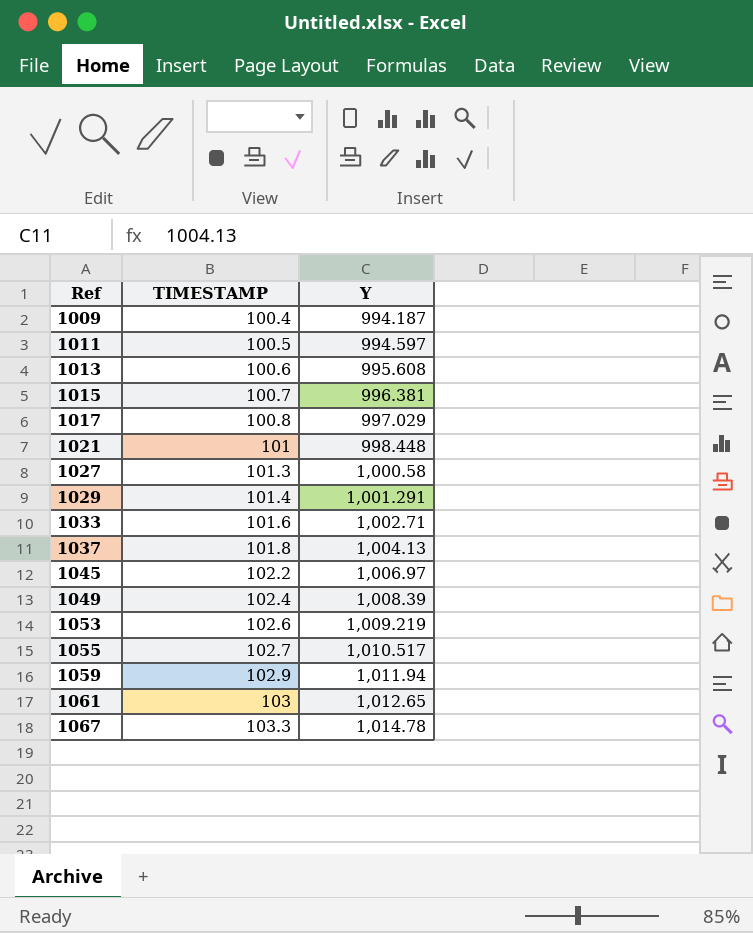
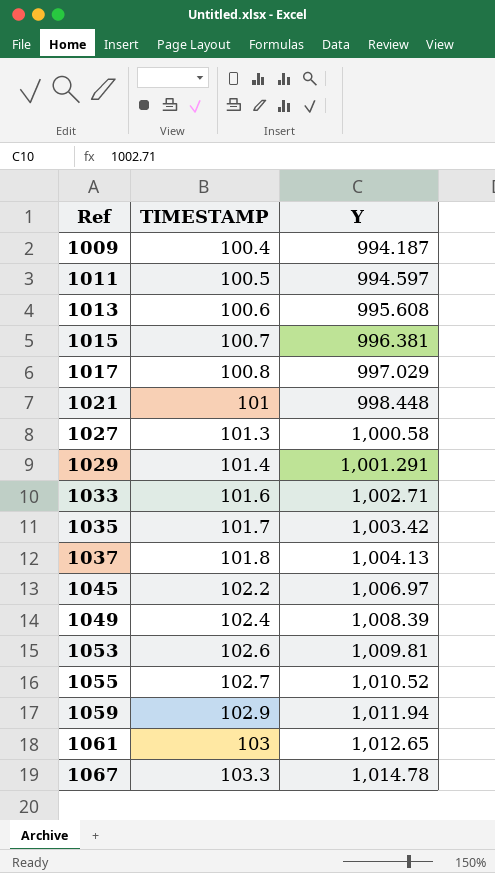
row 1035: none -> 101.7 | 1,003.42
1053 | Y: 1,009.219 -> 1,009.81
1055 | Y: 1,010.517 -> 1,010.52

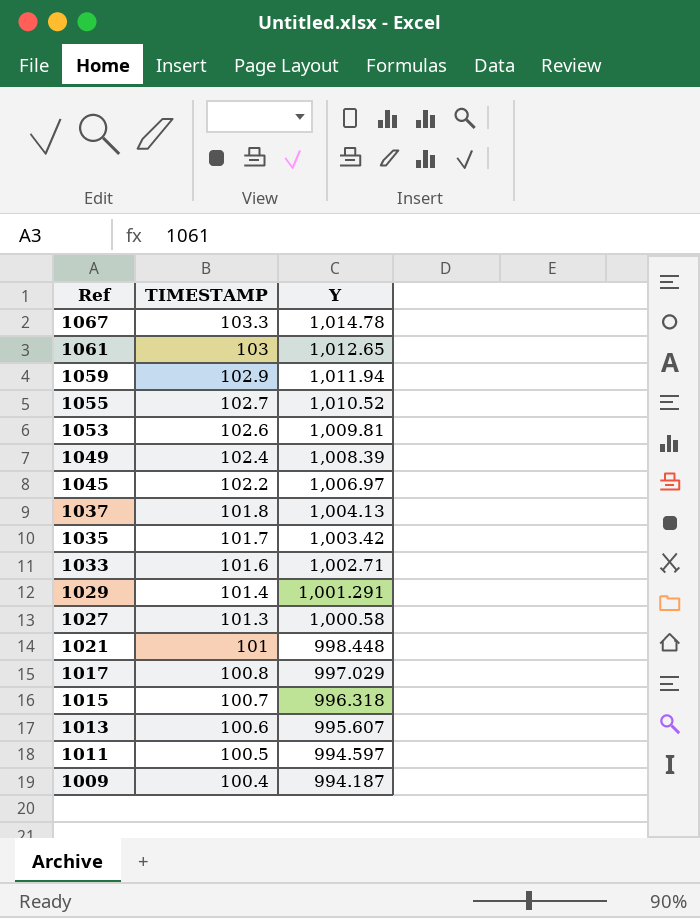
row order: Ref ascending -> Ref descending
1015 | Y: 996.381 -> 996.318
1013 | Y: 995.608 -> 995.607

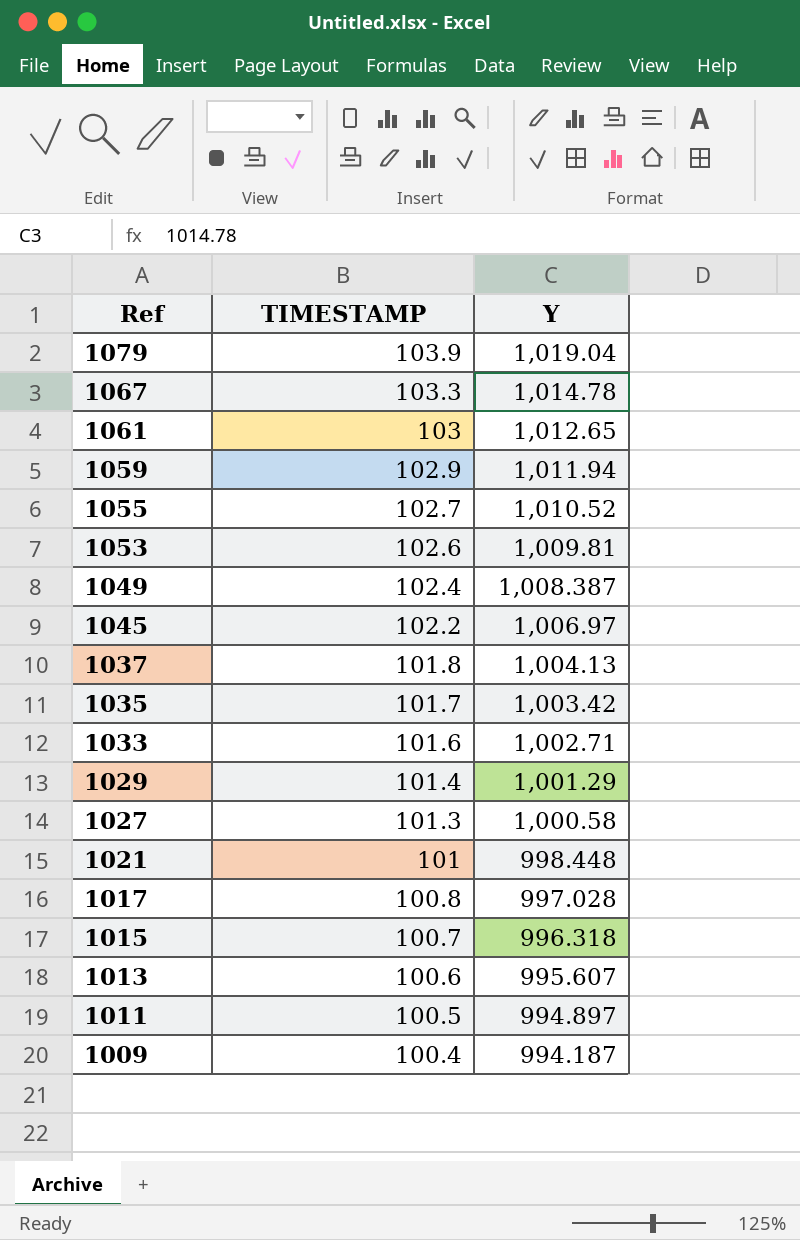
row 1079: none -> 103.9 | 1,019.04
1049 | Y: 1,008.39 -> 1,008.387
1029 | Y: 1,001.291 -> 1,001.29
1017 | Y: 997.029 -> 997.028
1011 | Y: 994.597 -> 994.897

